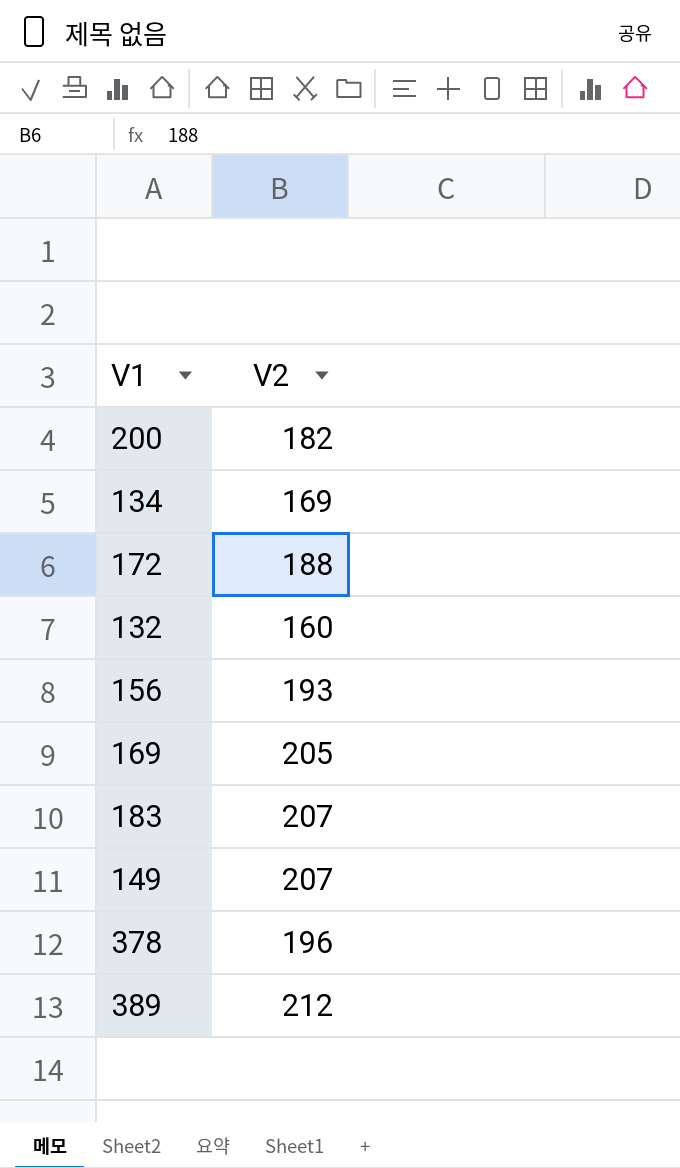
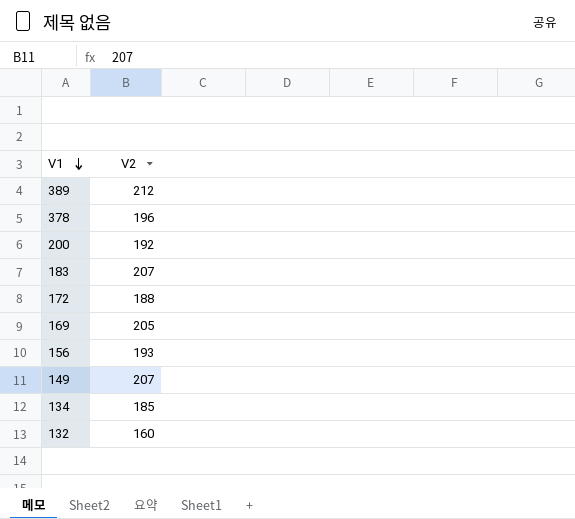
row order: none -> V1 descending
200 | V2: 182 -> 192
134 | V2: 169 -> 185

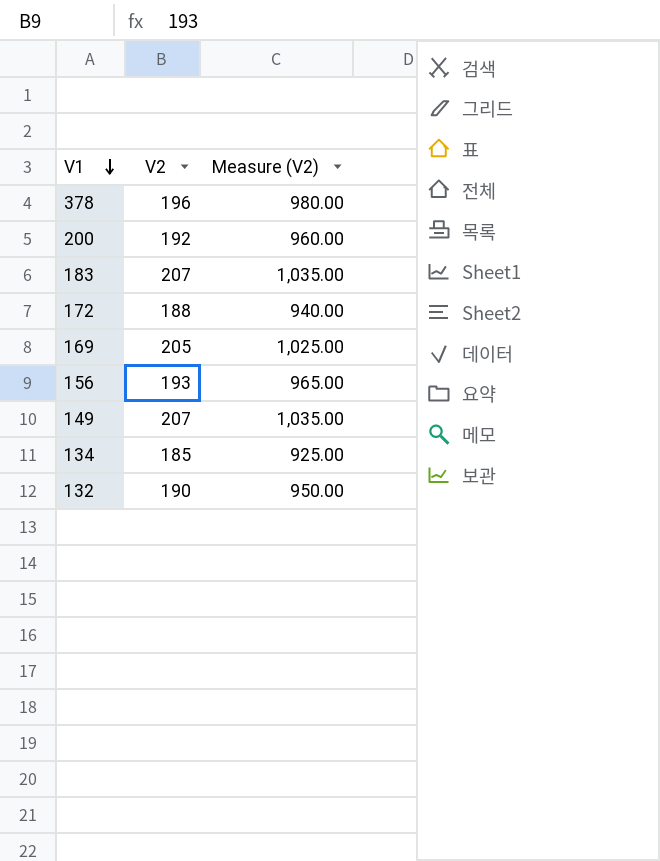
column Measure (V2) | formula: none -> [V2] * 5
row 389: 212 -> none
132 | V2: 160 -> 190

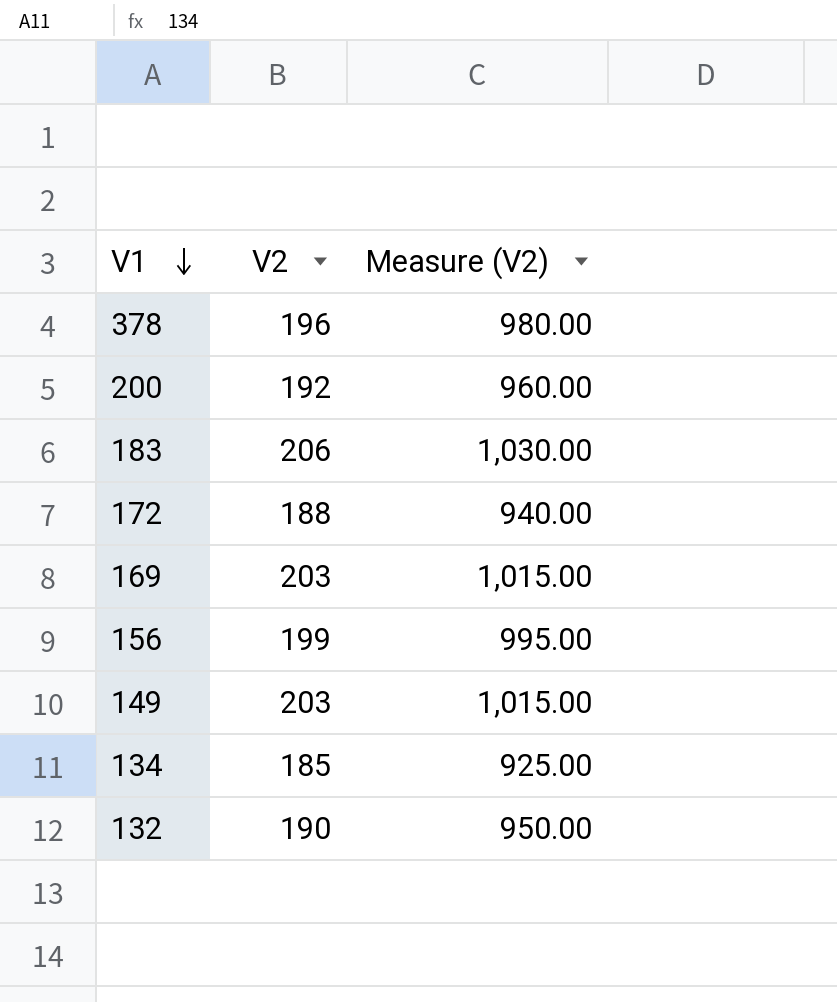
183 | V2: 207 -> 206
183 | Measure (V2): 1,035.00 -> 1,030.00
169 | V2: 205 -> 203
169 | Measure (V2): 1,025.00 -> 1,015.00
156 | V2: 193 -> 199
156 | Measure (V2): 965.00 -> 995.00
149 | V2: 207 -> 203
149 | Measure (V2): 1,035.00 -> 1,015.00

